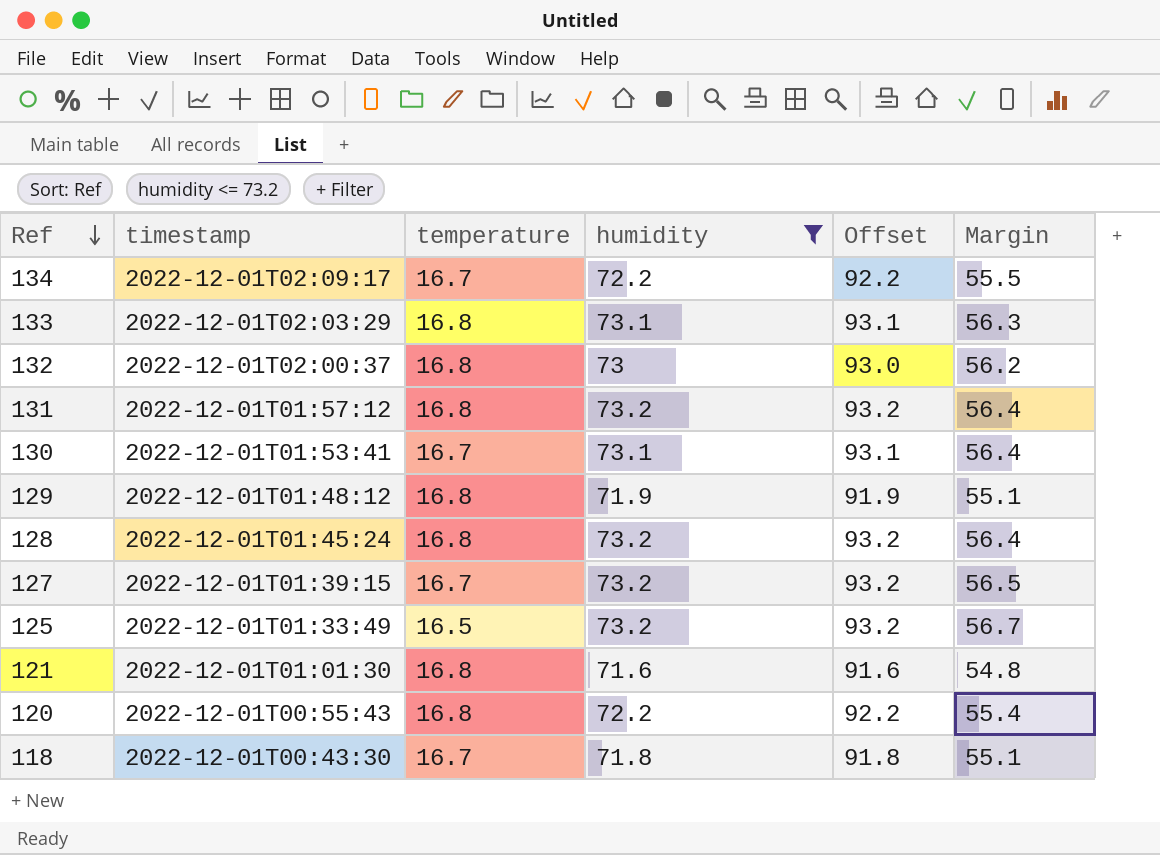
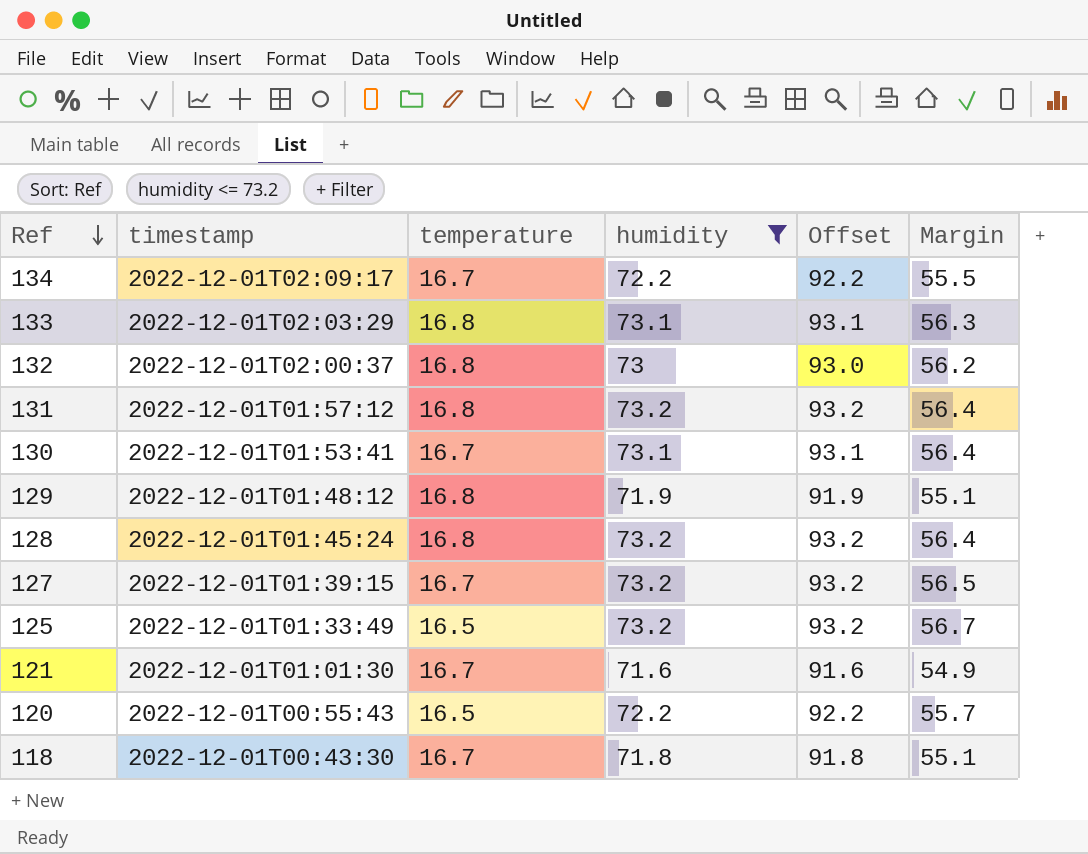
121 | temperature: 16.8 -> 16.7
121 | Margin: 54.8 -> 54.9
120 | temperature: 16.8 -> 16.5
120 | Margin: 55.4 -> 55.7

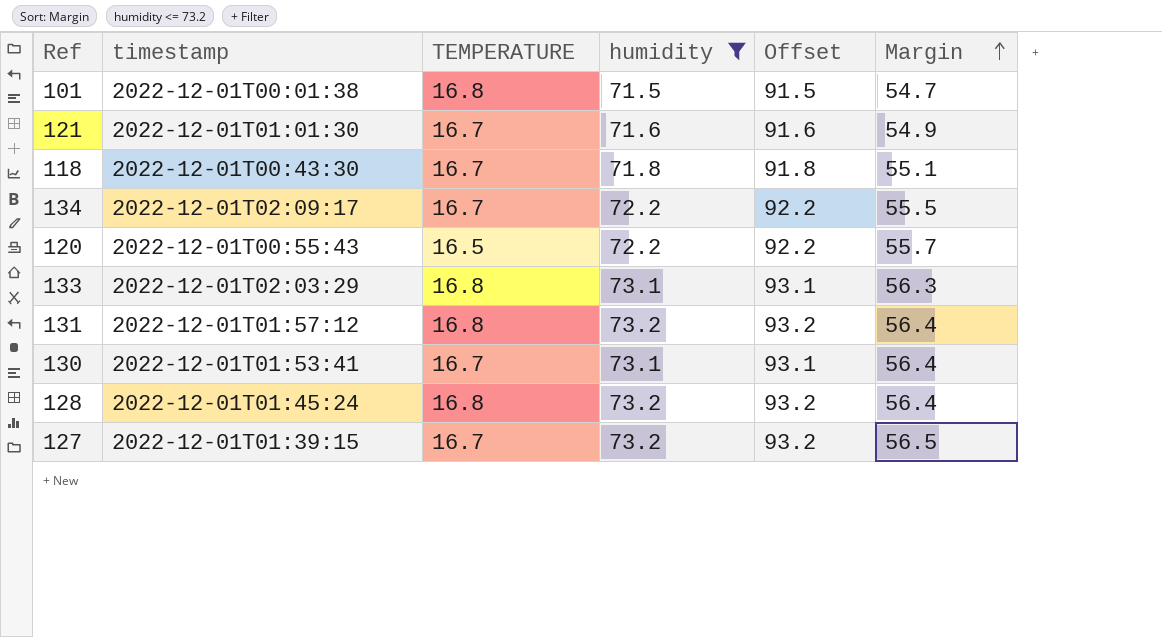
row order: Ref descending -> Margin ascending
column name: temperature -> TEMPERATURE
row 132: 2022-12-01T02:00:37 | 16.8 | 73 | 93.0 | 56.2 -> none
row 129: 2022-12-01T01:48:12 | 16.8 | 71.9 | 91.9 | 55.1 -> none
row 125: 2022-12-01T01:33:49 | 16.5 | 73.2 | 93.2 | 56.7 -> none
row 101: none -> 2022-12-01T00:01:38 | 16.8 | 71.5 | 91.5 | 54.7

